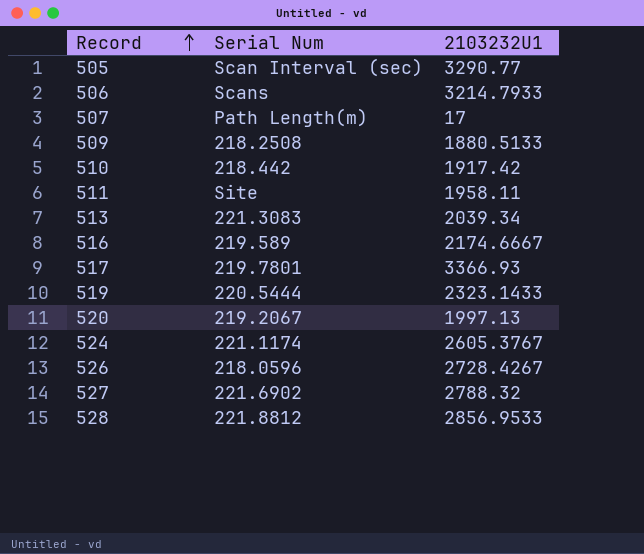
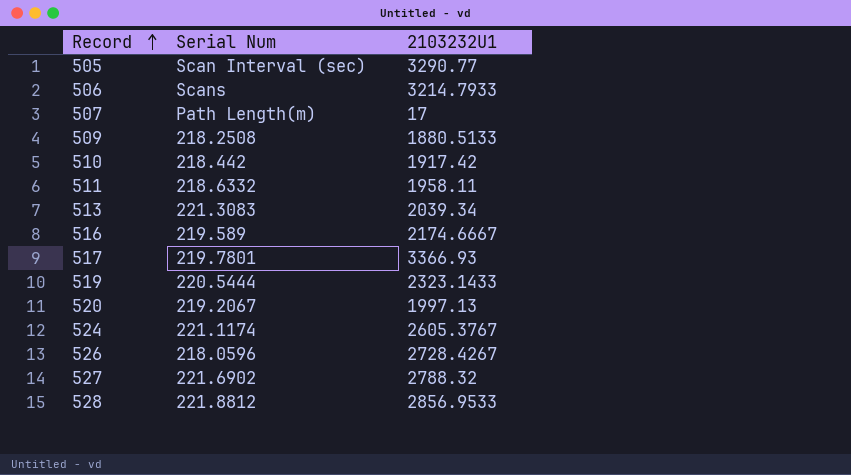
511 | Serial Num: Site -> 218.6332

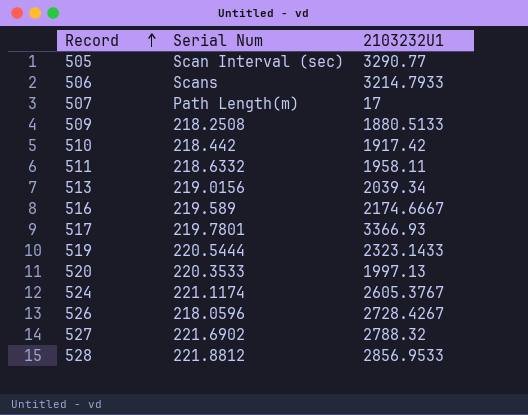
513 | Serial Num: 221.3083 -> 219.0156
520 | Serial Num: 219.2067 -> 220.3533

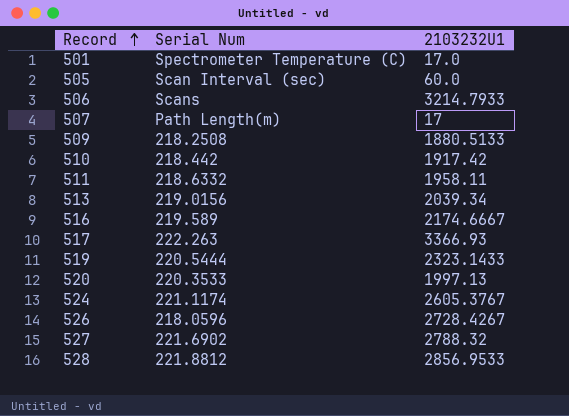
row 501: none -> Spectrometer Temperature (C) | 17.0
505 | 2103232U1: 3290.77 -> 60.0
517 | Serial Num: 219.7801 -> 222.263

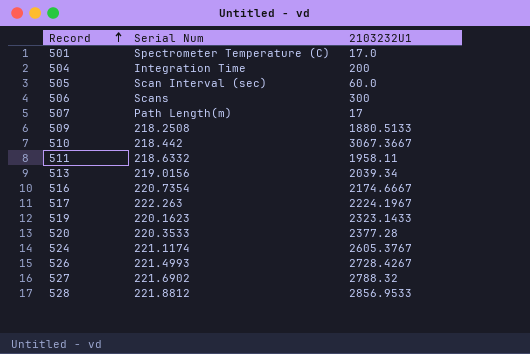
row 504: none -> Integration Time | 200
506 | 2103232U1: 3214.7933 -> 300
510 | 2103232U1: 1917.42 -> 3067.3667
516 | Serial Num: 219.589 -> 220.7354
517 | 2103232U1: 3366.93 -> 2224.1967
519 | Serial Num: 220.5444 -> 220.1623
520 | 2103232U1: 1997.13 -> 2377.28
526 | Serial Num: 218.0596 -> 221.4993

